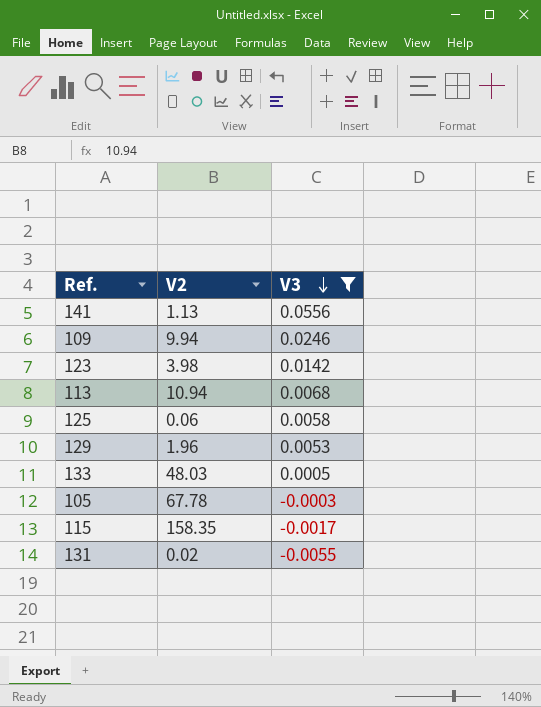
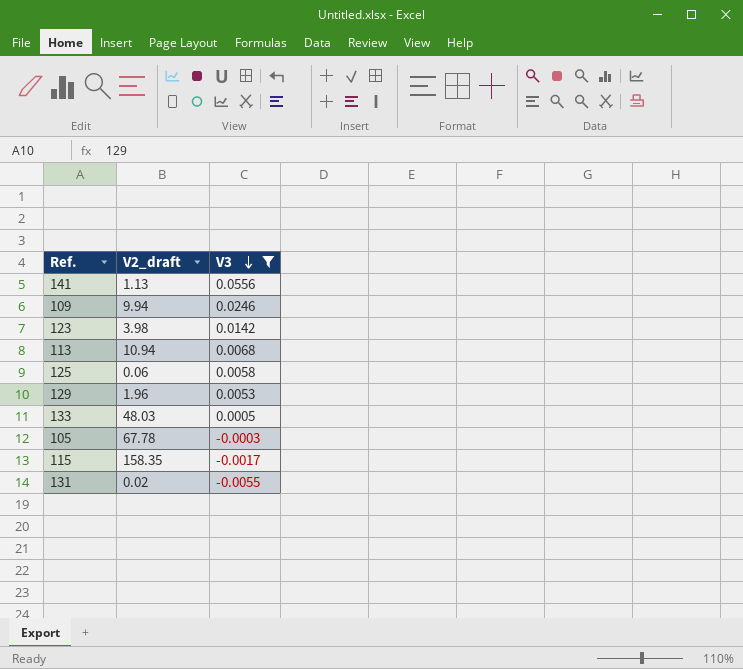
column name: V2 -> V2_draft

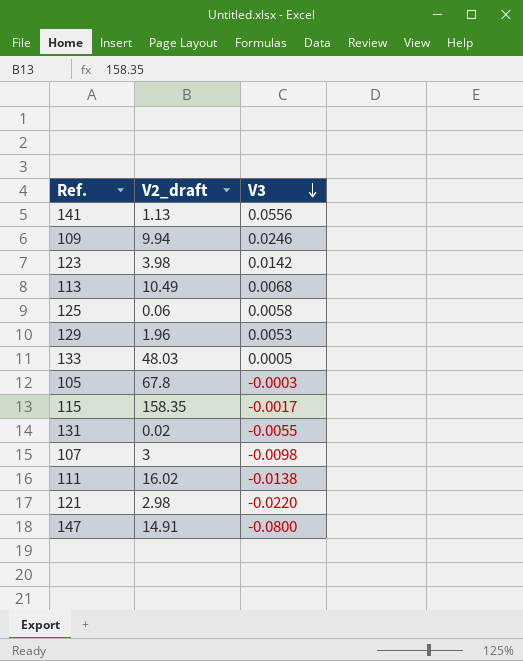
filter: V3 >= -0.0055 -> none
113 | V2_draft: 10.94 -> 10.49
105 | V2_draft: 67.78 -> 67.8

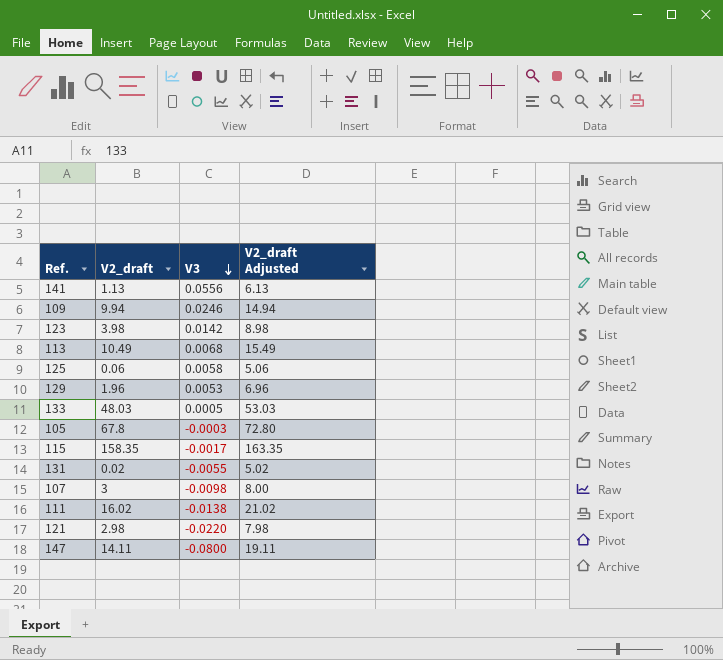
column V2_draft Adjusted | formula: none -> [V2_draft] + 5
147 | V2_draft: 14.91 -> 14.11

